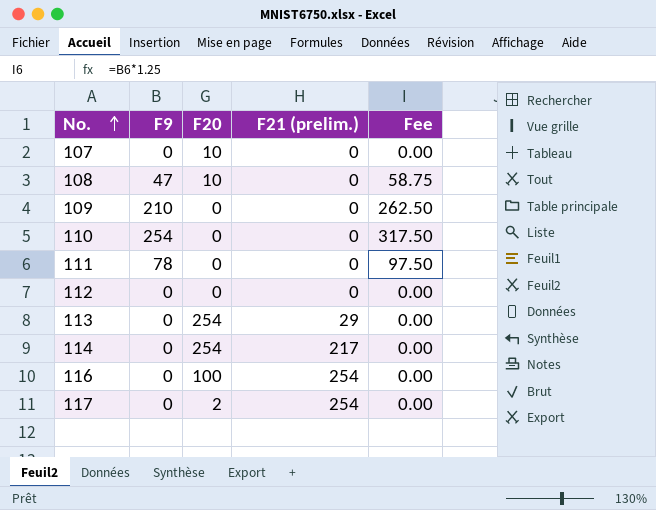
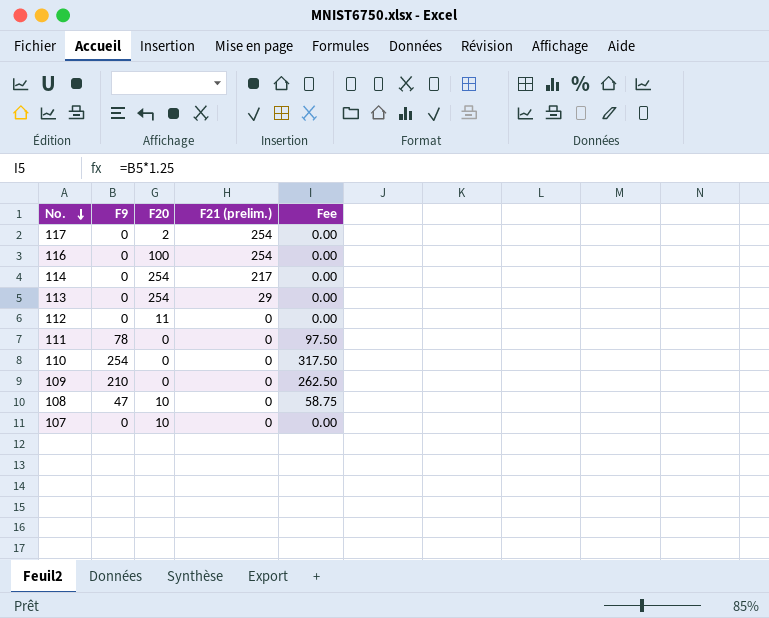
row order: No. ascending -> No. descending
112 | F20: 0 -> 11

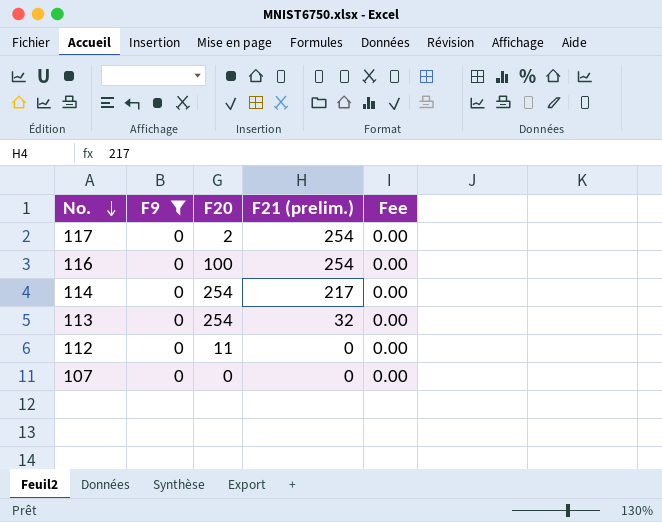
filter: none -> F9 = 0
113 | F21 (prelim.): 29 -> 32
107 | F20: 10 -> 0

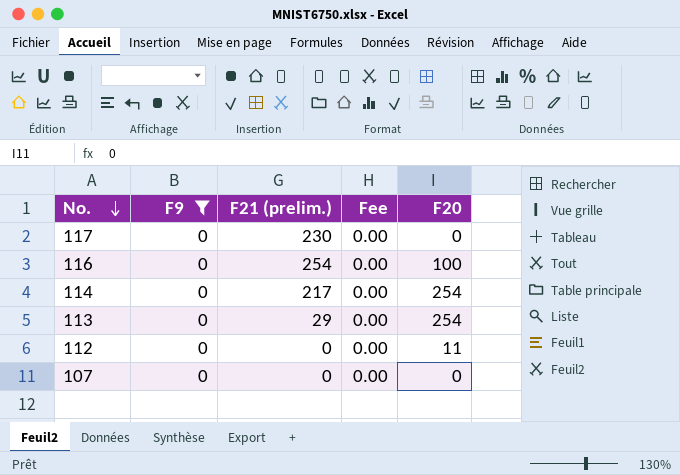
column F20 | position: 3 -> 5
117 | F21 (prelim.): 254 -> 230
117 | F20: 2 -> 0
113 | F21 (prelim.): 32 -> 29

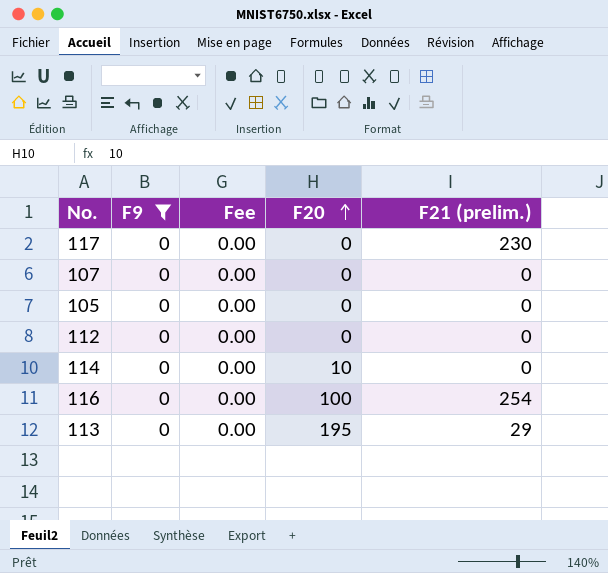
row order: No. descending -> F20 ascending
column F21 (prelim.) | position: 3 -> 5
row 105: none -> 0 | 0.00 | 0 | 0
112 | F20: 11 -> 0
114 | F20: 254 -> 10
114 | F21 (prelim.): 217 -> 0
113 | F20: 254 -> 195

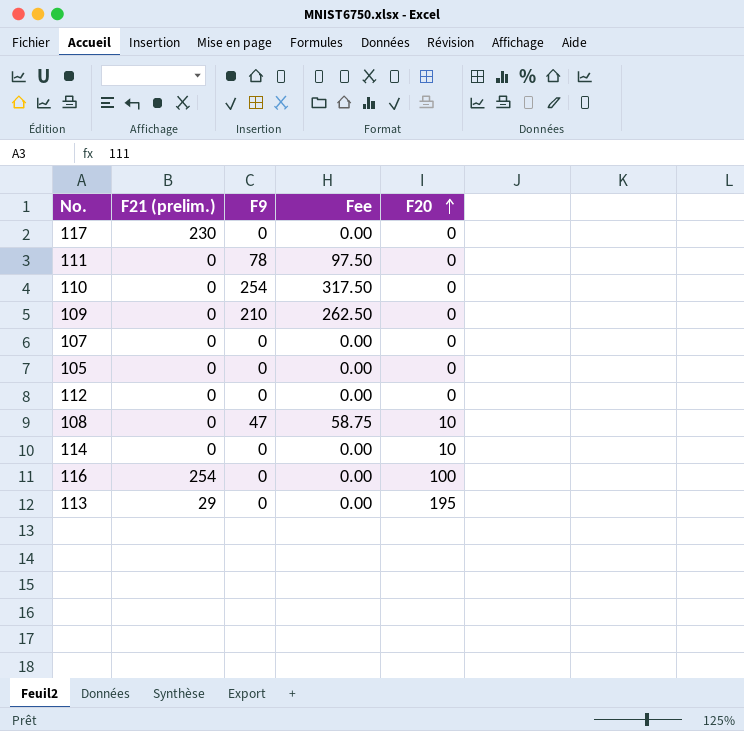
filter: F9 = 0 -> none
column F21 (prelim.) | position: 5 -> 2

